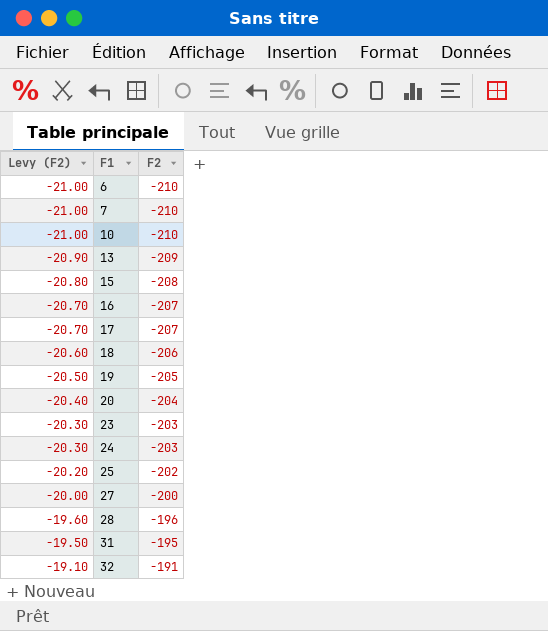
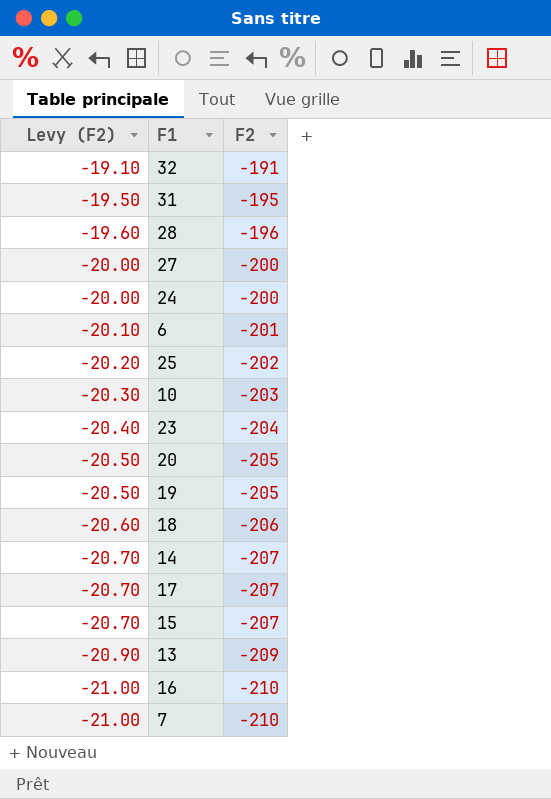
row order: Levy (F2) ascending -> Levy (F2) descending
24 | Levy (F2): -20.30 -> -20.00
24 | F2: -203 -> -200
6 | Levy (F2): -21.00 -> -20.10
6 | F2: -210 -> -201
10 | Levy (F2): -21.00 -> -20.30
10 | F2: -210 -> -203
23 | Levy (F2): -20.30 -> -20.40
23 | F2: -203 -> -204
20 | Levy (F2): -20.40 -> -20.50
20 | F2: -204 -> -205
row 14: none -> -20.70 | -207
15 | Levy (F2): -20.80 -> -20.70
15 | F2: -208 -> -207
16 | Levy (F2): -20.70 -> -21.00
16 | F2: -207 -> -210

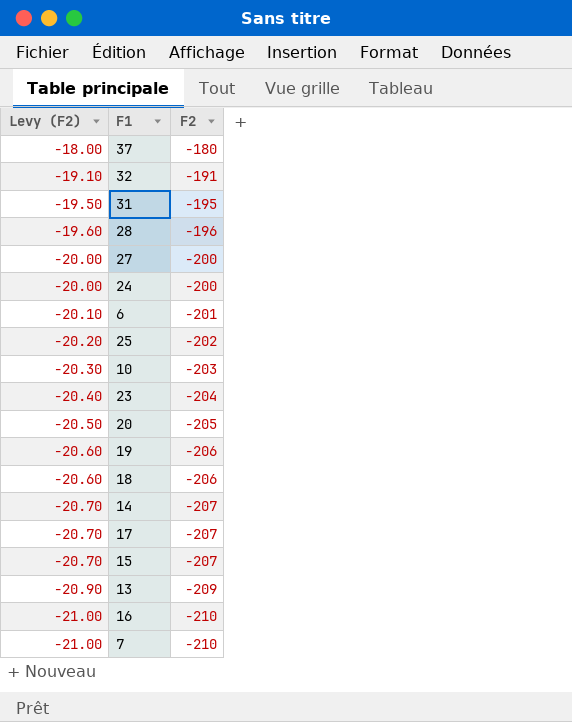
row 37: none -> -18.00 | -180
19 | Levy (F2): -20.50 -> -20.60
19 | F2: -205 -> -206

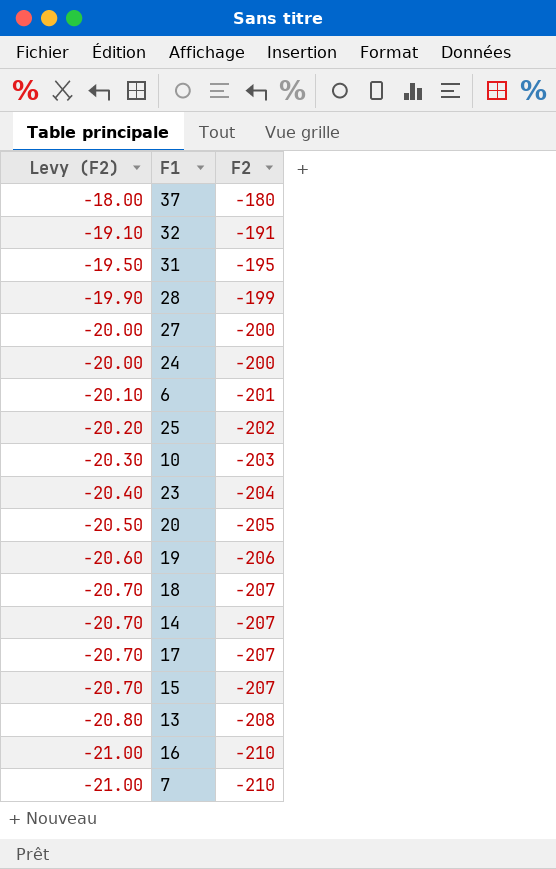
28 | Levy (F2): -19.60 -> -19.90
28 | F2: -196 -> -199
18 | Levy (F2): -20.60 -> -20.70
18 | F2: -206 -> -207
13 | Levy (F2): -20.90 -> -20.80
13 | F2: -209 -> -208

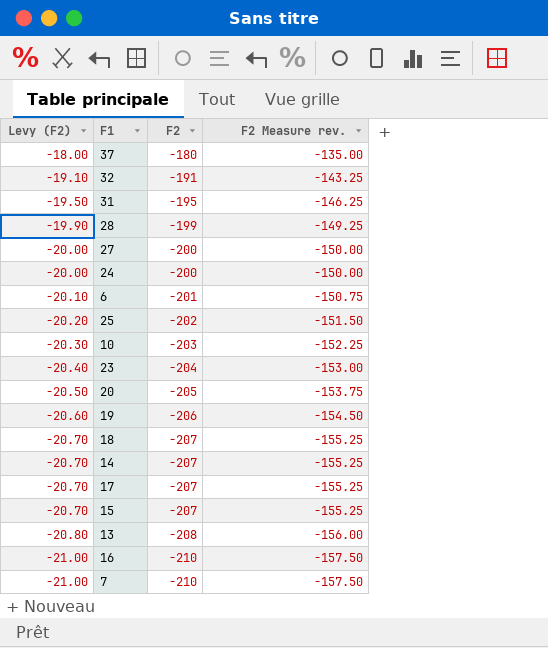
column F2 Measure rev. | formula: none -> [F2] * 0.75

